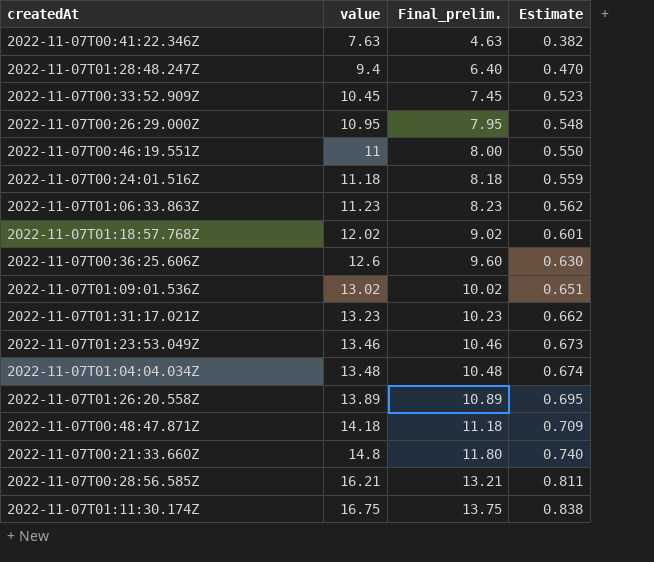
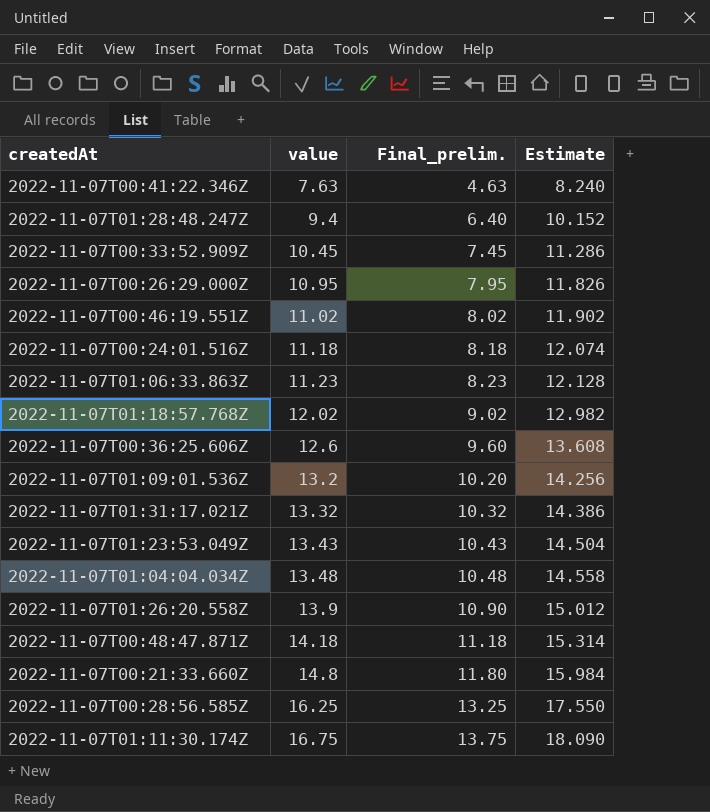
column Estimate | formula: [value] * 0.05 -> [value] * 1.08
2022-11-07T00:46:19.551Z | value: 11 -> 11.02
2022-11-07T00:46:19.551Z | Final_prelim.: 8.00 -> 8.02
2022-11-07T01:09:01.536Z | value: 13.02 -> 13.2
2022-11-07T01:09:01.536Z | Final_prelim.: 10.02 -> 10.20
2022-11-07T01:31:17.021Z | value: 13.23 -> 13.32
2022-11-07T01:31:17.021Z | Final_prelim.: 10.23 -> 10.32
2022-11-07T01:23:53.049Z | value: 13.46 -> 13.43
2022-11-07T01:23:53.049Z | Final_prelim.: 10.46 -> 10.43
2022-11-07T01:26:20.558Z | value: 13.89 -> 13.9
2022-11-07T01:26:20.558Z | Final_prelim.: 10.89 -> 10.90
2022-11-07T00:28:56.585Z | value: 16.21 -> 16.25
2022-11-07T00:28:56.585Z | Final_prelim.: 13.21 -> 13.25

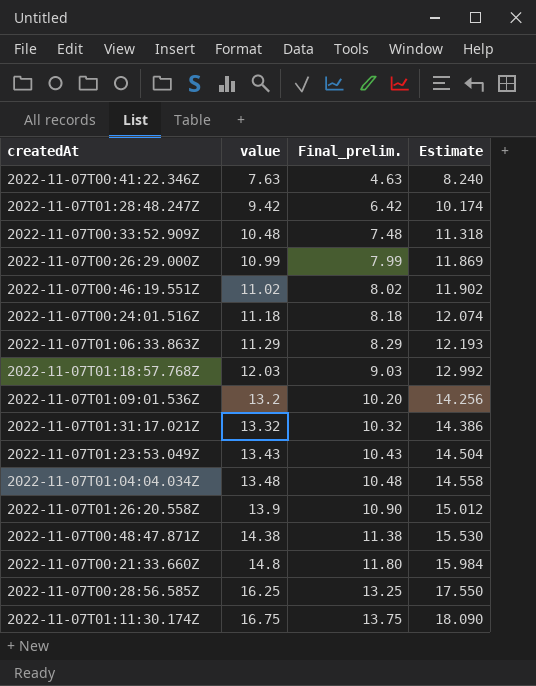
row 2022-11-07T00:36:25.606Z: 12.6 | 9.60 | 13.608 -> none
2022-11-07T01:28:48.247Z | value: 9.4 -> 9.42
2022-11-07T01:28:48.247Z | Final_prelim.: 6.40 -> 6.42
2022-11-07T01:28:48.247Z | Estimate: 10.152 -> 10.174
2022-11-07T00:33:52.909Z | value: 10.45 -> 10.48
2022-11-07T00:33:52.909Z | Final_prelim.: 7.45 -> 7.48
2022-11-07T00:33:52.909Z | Estimate: 11.286 -> 11.318
2022-11-07T00:26:29.000Z | value: 10.95 -> 10.99
2022-11-07T00:26:29.000Z | Final_prelim.: 7.95 -> 7.99
2022-11-07T00:26:29.000Z | Estimate: 11.826 -> 11.869
2022-11-07T01:06:33.863Z | value: 11.23 -> 11.29
2022-11-07T01:06:33.863Z | Final_prelim.: 8.23 -> 8.29
2022-11-07T01:06:33.863Z | Estimate: 12.128 -> 12.193
2022-11-07T01:18:57.768Z | value: 12.02 -> 12.03
2022-11-07T01:18:57.768Z | Final_prelim.: 9.02 -> 9.03
2022-11-07T01:18:57.768Z | Estimate: 12.982 -> 12.992
2022-11-07T00:48:47.871Z | value: 14.18 -> 14.38
2022-11-07T00:48:47.871Z | Final_prelim.: 11.18 -> 11.38
2022-11-07T00:48:47.871Z | Estimate: 15.314 -> 15.530

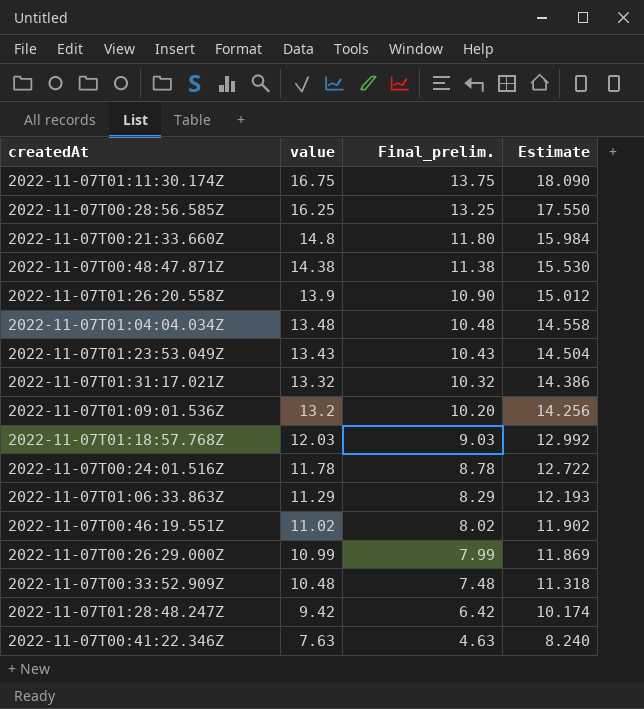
row order: value ascending -> value descending
2022-11-07T00:24:01.516Z | value: 11.18 -> 11.78
2022-11-07T00:24:01.516Z | Final_prelim.: 8.18 -> 8.78
2022-11-07T00:24:01.516Z | Estimate: 12.074 -> 12.722

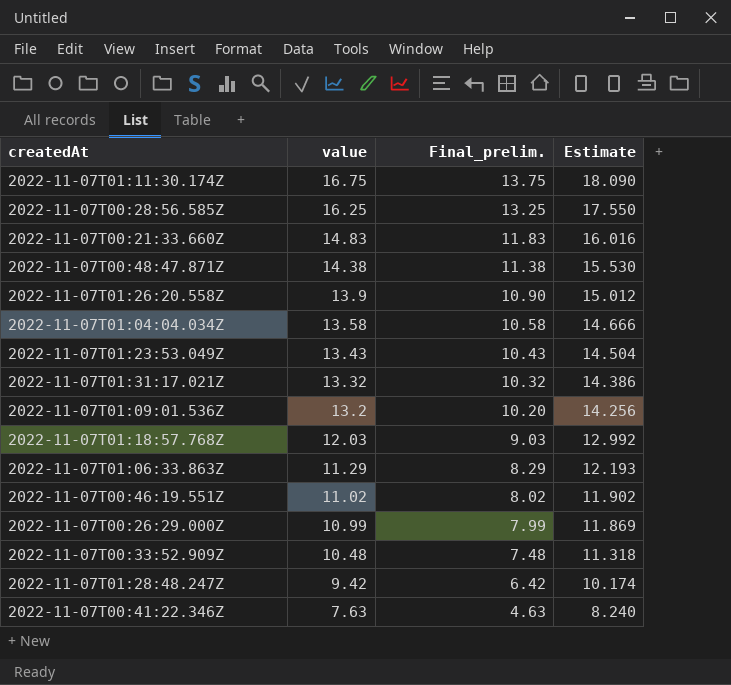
row 2022-11-07T00:24:01.516Z: 11.78 | 8.78 | 12.722 -> none
2022-11-07T00:21:33.660Z | value: 14.8 -> 14.83
2022-11-07T00:21:33.660Z | Final_prelim.: 11.80 -> 11.83
2022-11-07T00:21:33.660Z | Estimate: 15.984 -> 16.016
2022-11-07T01:04:04.034Z | value: 13.48 -> 13.58
2022-11-07T01:04:04.034Z | Final_prelim.: 10.48 -> 10.58
2022-11-07T01:04:04.034Z | Estimate: 14.558 -> 14.666

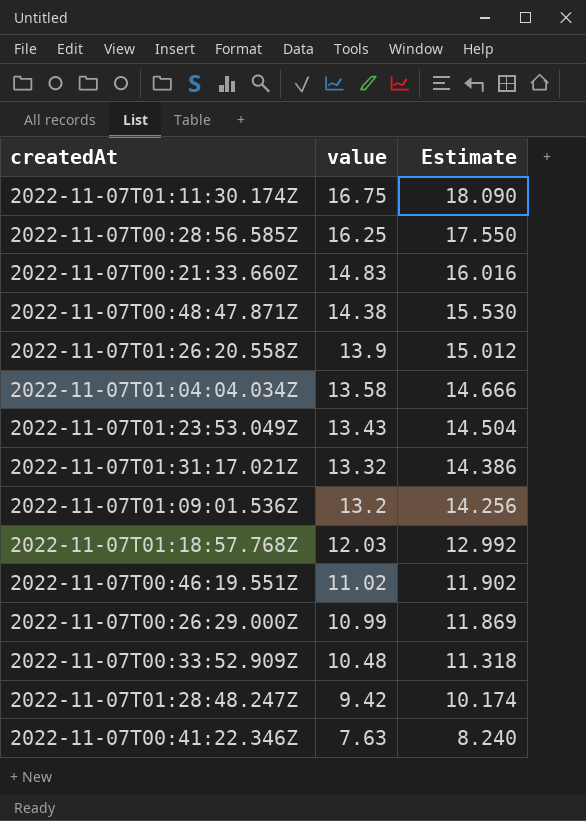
column Final_prelim. | formula: [value] - 3 -> none
row 2022-11-07T01:06:33.863Z: 11.29 | 8.29 | 12.193 -> none

